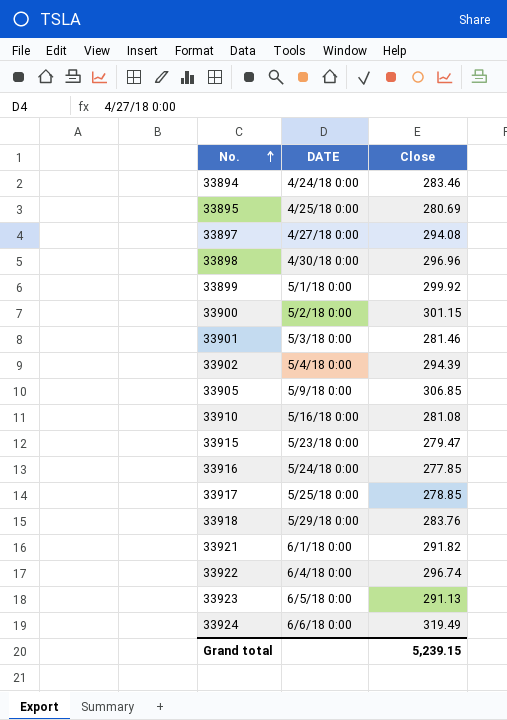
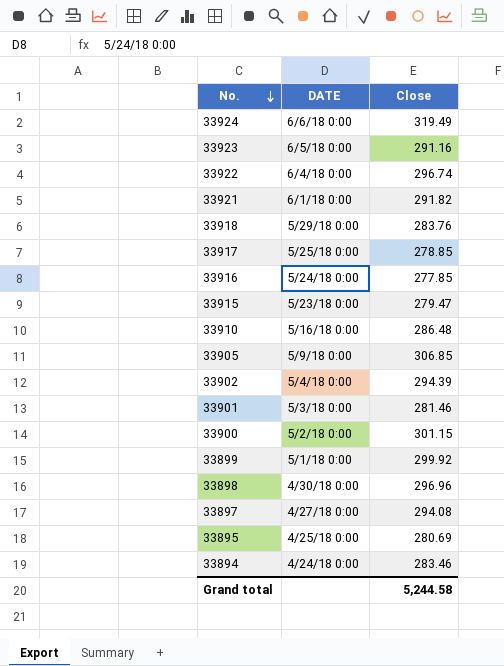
row order: No. ascending -> No. descending
33923 | Close: 291.13 -> 291.16
33910 | Close: 281.08 -> 286.48
Grand total | Close: 5,239.15 -> 5,244.58

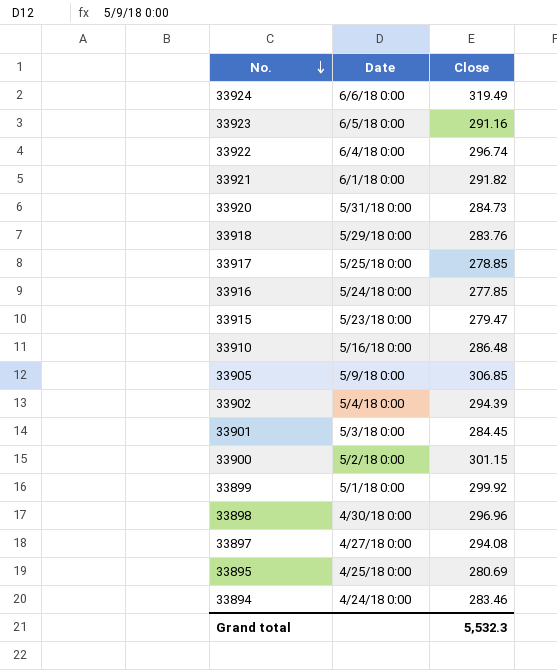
column name: DATE -> Date
row 33920: none -> 5/31/18 0:00 | 284.73
33901 | Close: 281.46 -> 284.45
Grand total | Close: 5,244.58 -> 5,532.3

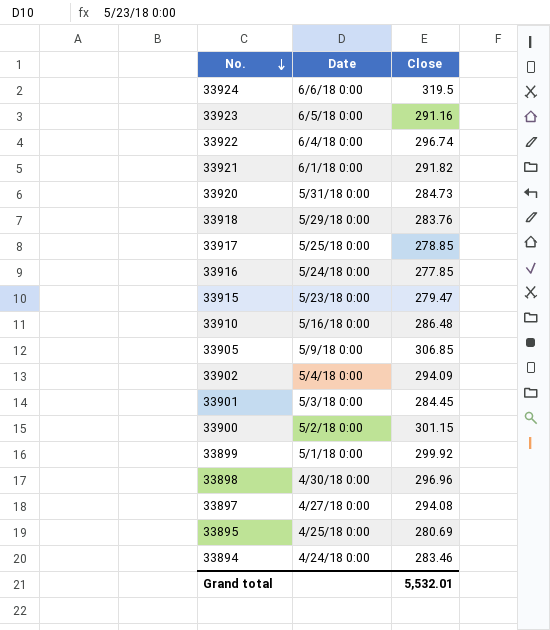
33924 | Close: 319.49 -> 319.5
33902 | Close: 294.39 -> 294.09
Grand total | Close: 5,532.3 -> 5,532.01

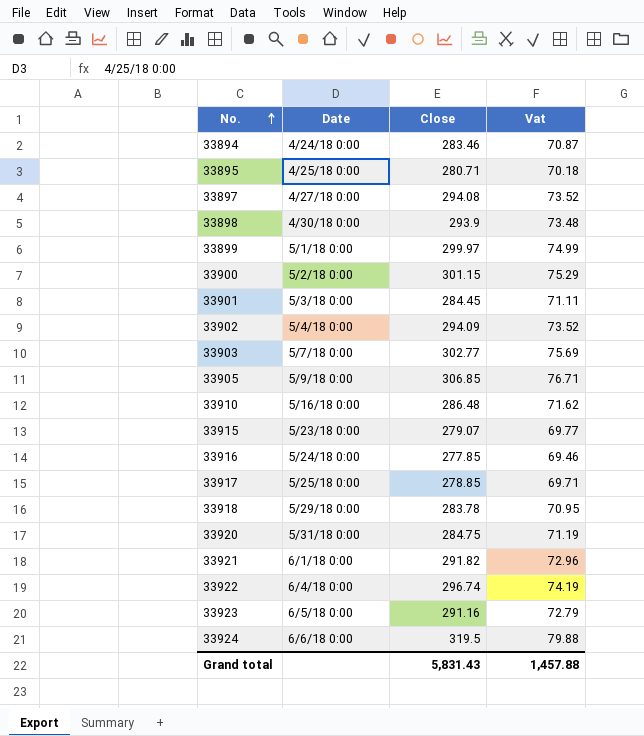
row order: No. descending -> No. ascending
column Vat | formula: none -> [Close] * 0.25
33895 | Close: 280.69 -> 280.71
33898 | Close: 296.96 -> 293.9
33899 | Close: 299.92 -> 299.97
row 33903: none -> 5/7/18 0:00 | 302.77 | 75.69
33915 | Close: 279.47 -> 279.07
33918 | Close: 283.76 -> 283.78
33920 | Close: 284.73 -> 284.75
Grand total | Close: 5,532.01 -> 5,831.43

